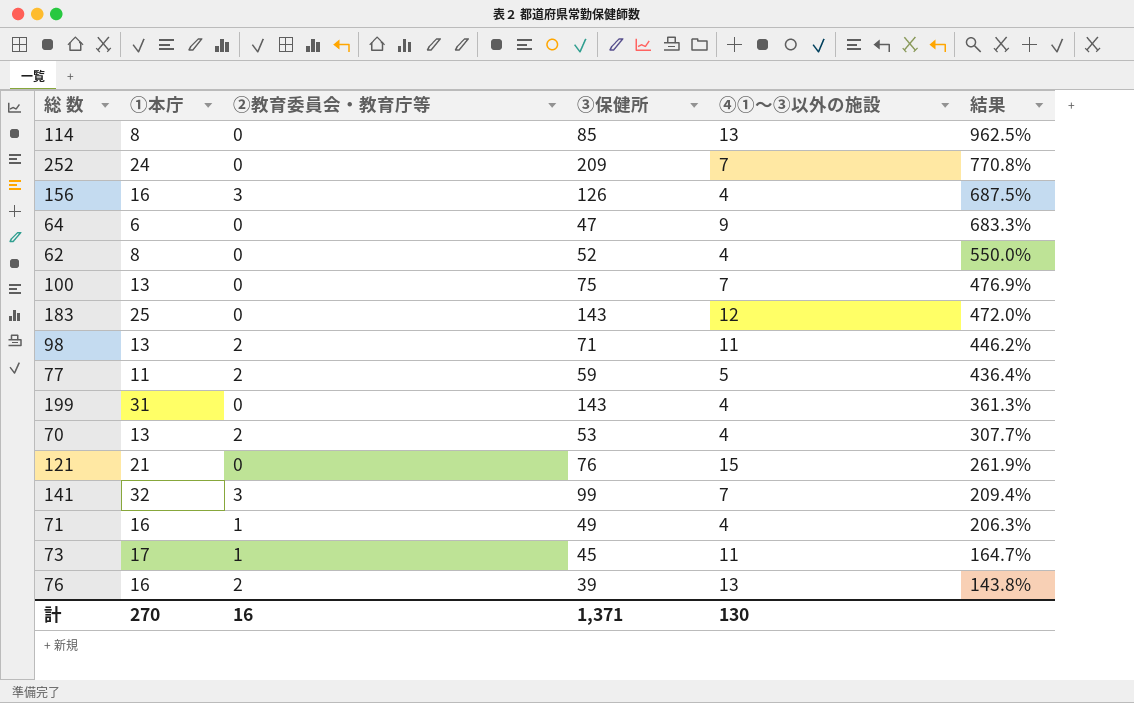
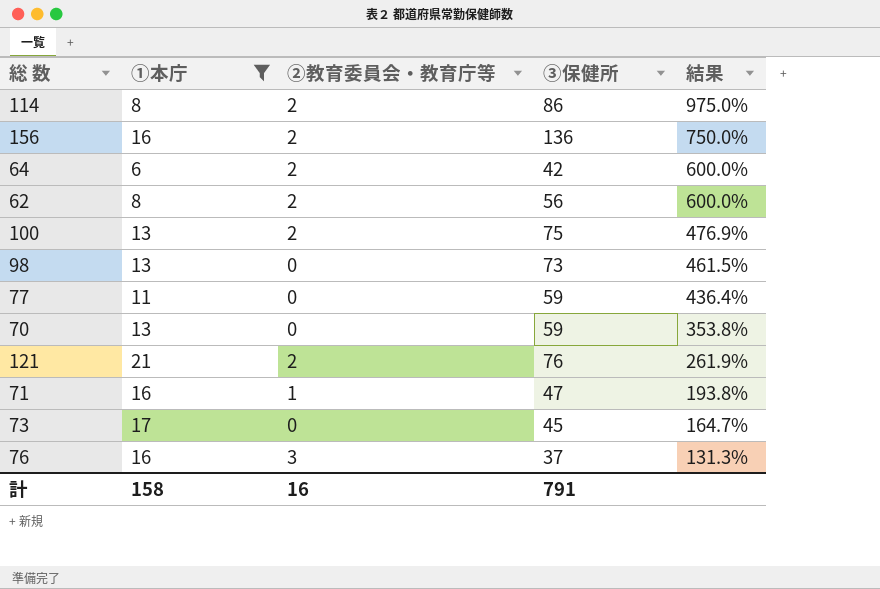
filter: none -> ①本庁 <= 21
column ④①～③以外の施設 | position: 5 -> none
114 | ②教育委員会・教育庁等: 0 -> 2
114 | ③保健所: 85 -> 86
114 | 結果: 962.5% -> 975.0%
156 | ②教育委員会・教育庁等: 3 -> 2
156 | ③保健所: 126 -> 136
156 | 結果: 687.5% -> 750.0%
64 | ②教育委員会・教育庁等: 0 -> 2
64 | ③保健所: 47 -> 42
64 | 結果: 683.3% -> 600.0%
62 | ②教育委員会・教育庁等: 0 -> 2
62 | ③保健所: 52 -> 56
62 | 結果: 550.0% -> 600.0%
100 | ②教育委員会・教育庁等: 0 -> 2
98 | ②教育委員会・教育庁等: 2 -> 0
98 | ③保健所: 71 -> 73
98 | 結果: 446.2% -> 461.5%
77 | ②教育委員会・教育庁等: 2 -> 0
70 | ②教育委員会・教育庁等: 2 -> 0
70 | ③保健所: 53 -> 59
70 | 結果: 307.7% -> 353.8%
121 | ②教育委員会・教育庁等: 0 -> 2
71 | ③保健所: 49 -> 47
71 | 結果: 206.3% -> 193.8%
73 | ②教育委員会・教育庁等: 1 -> 0
76 | ②教育委員会・教育庁等: 2 -> 3
76 | ③保健所: 39 -> 37
76 | 結果: 143.8% -> 131.3%
計 | ①本庁: 270 -> 158
計 | ③保健所: 1,371 -> 791

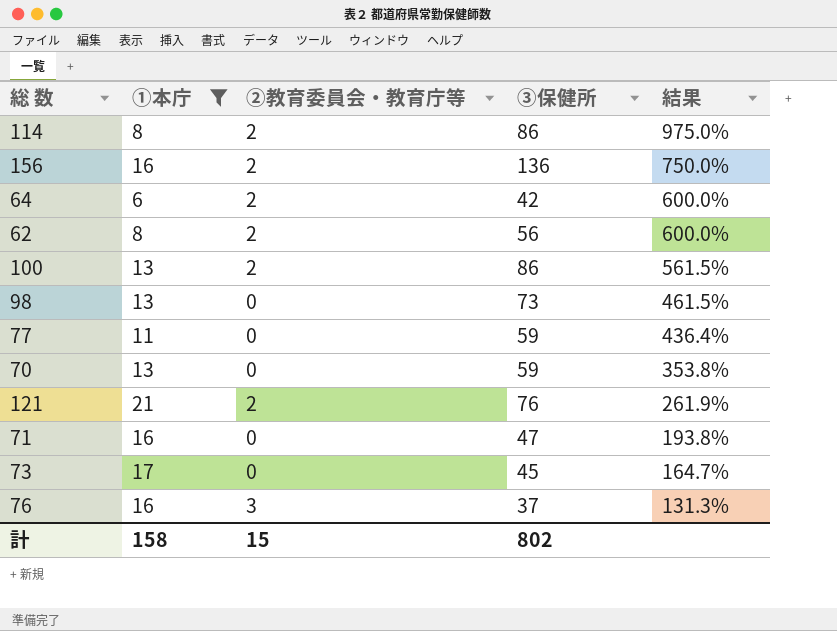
100 | ③保健所: 75 -> 86
100 | 結果: 476.9% -> 561.5%
71 | ②教育委員会・教育庁等: 1 -> 0
計 | ②教育委員会・教育庁等: 16 -> 15
計 | ③保健所: 791 -> 802

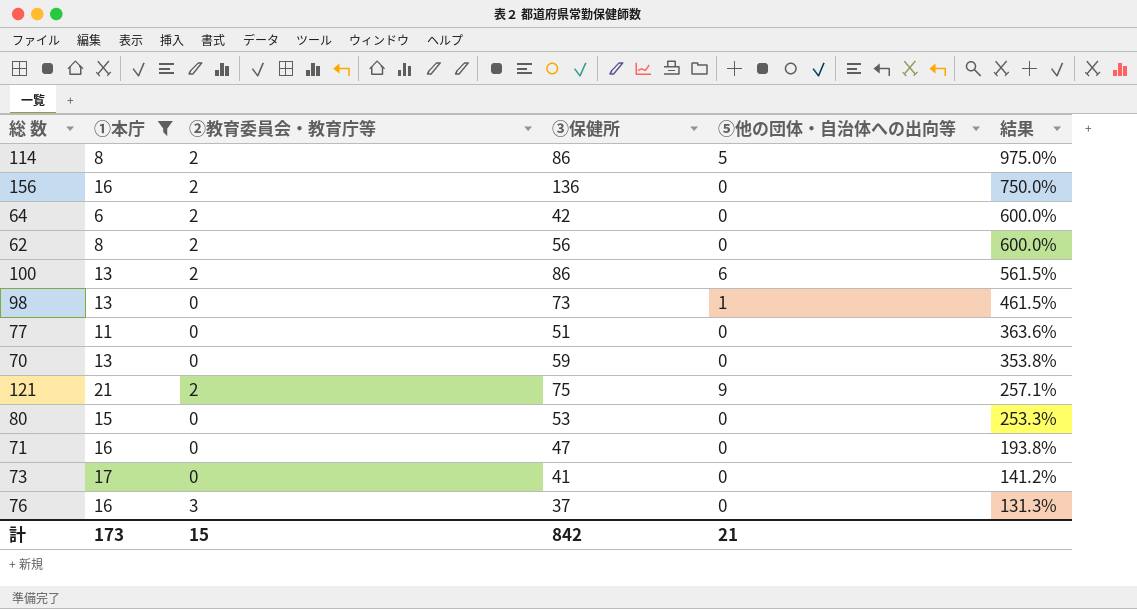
column ⑤他の団体・自治体への出向等 | position: none -> 5
77 | ③保健所: 59 -> 51
77 | 結果: 436.4% -> 363.6%
121 | ③保健所: 76 -> 75
121 | 結果: 261.9% -> 257.1%
row 80: none -> 15 | 0 | 53 | 0 | 253.3%
73 | ③保健所: 45 -> 41
73 | 結果: 164.7% -> 141.2%
計 | ①本庁: 158 -> 173
計 | ③保健所: 802 -> 842

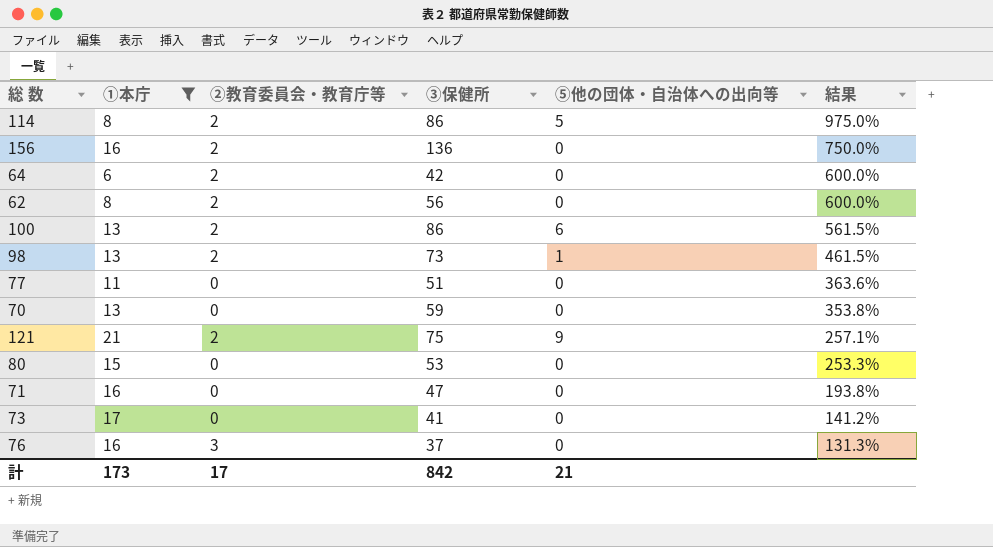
98 | ②教育委員会・教育庁等: 0 -> 2
計 | ②教育委員会・教育庁等: 15 -> 17

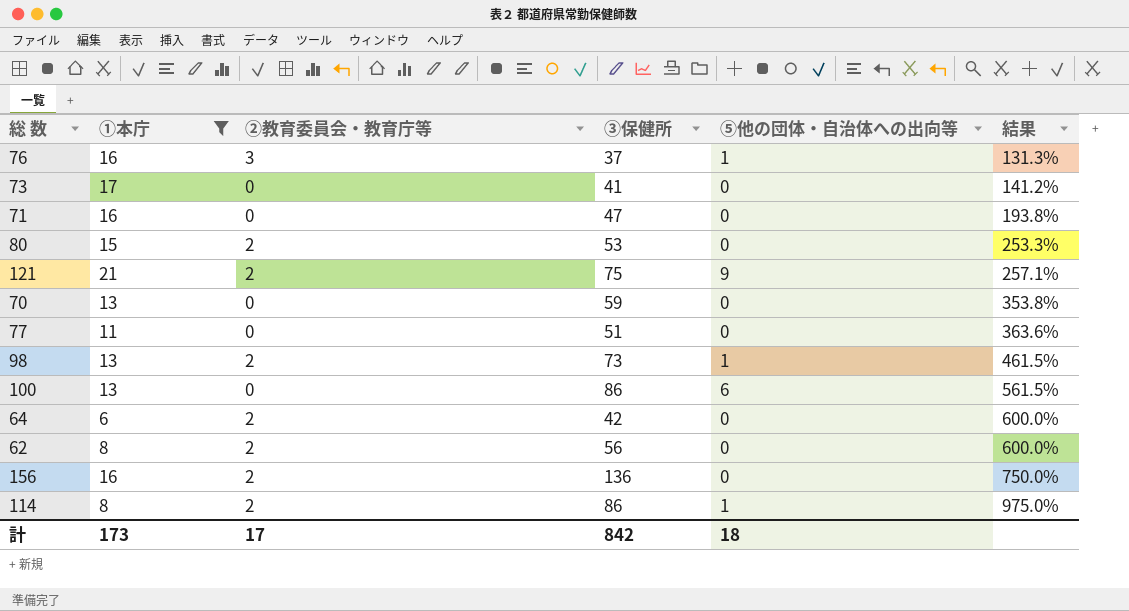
row order: 結果 descending -> 結果 ascending
76 | ⑤他の団体・自治体への出向等: 0 -> 1
80 | ②教育委員会・教育庁等: 0 -> 2
100 | ②教育委員会・教育庁等: 2 -> 0
114 | ⑤他の団体・自治体への出向等: 5 -> 1
計 | ⑤他の団体・自治体への出向等: 21 -> 18

